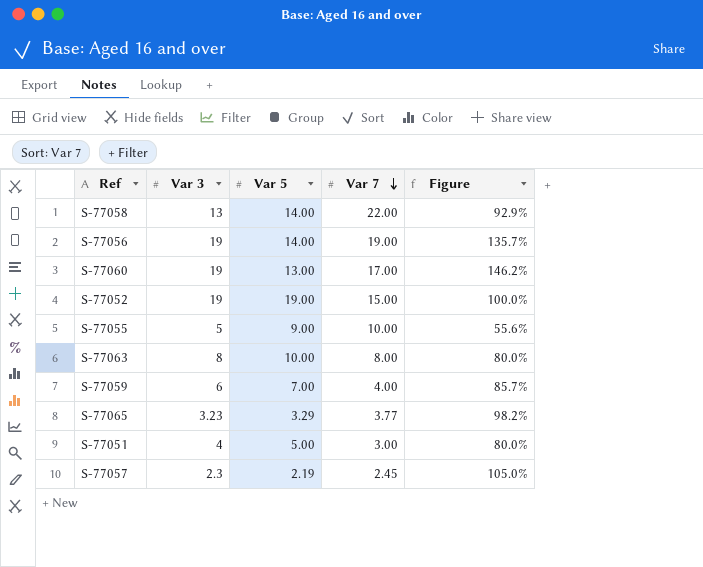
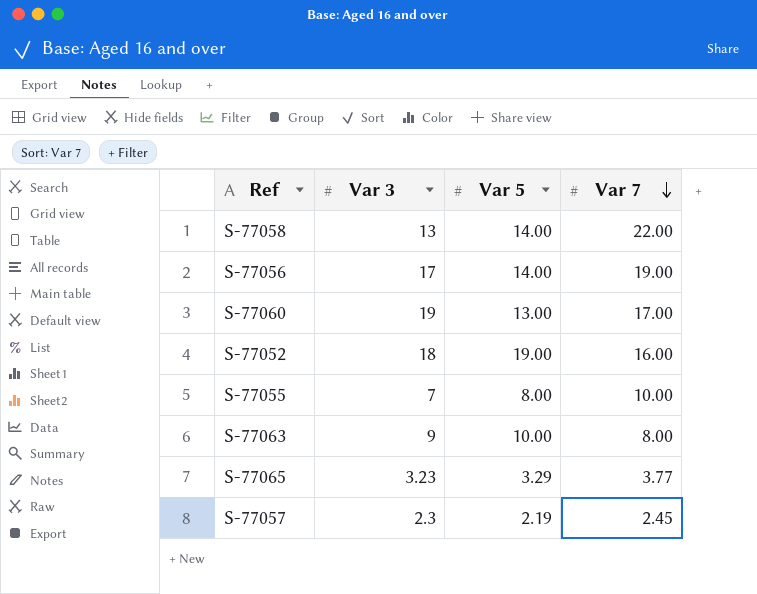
column Figure | formula: [Var 3] / [Var 5] -> none
row S-77059: 6 | 7.00 | 4.00 | 85.7% -> none
row S-77051: 4 | 5.00 | 3.00 | 80.0% -> none
S-77056 | Var 3: 19 -> 17
S-77052 | Var 3: 19 -> 18
S-77052 | Var 7: 15.00 -> 16.00
S-77055 | Var 3: 5 -> 7
S-77055 | Var 5: 9.00 -> 8.00
S-77063 | Var 3: 8 -> 9

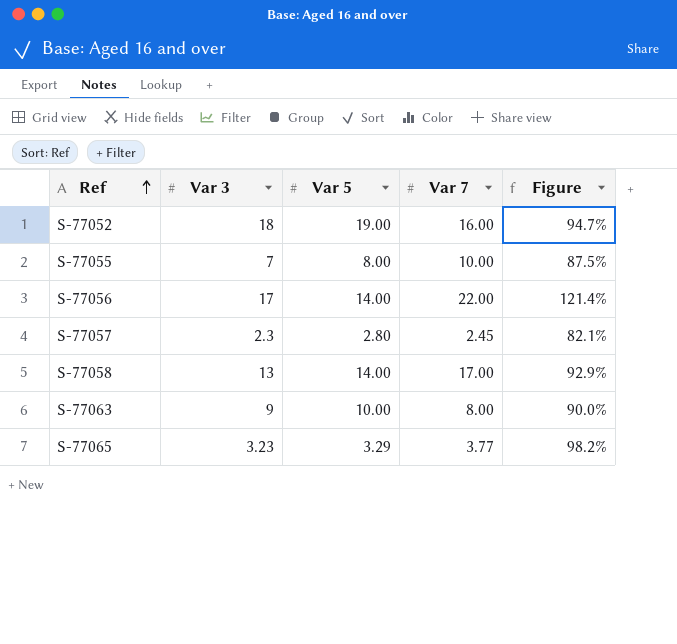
row order: Var 7 descending -> Ref ascending
column Figure | formula: none -> [Var 3] / [Var 5]
row S-77060: 19 | 13.00 | 17.00 -> none
S-77056 | Var 7: 19.00 -> 22.00
S-77057 | Var 5: 2.19 -> 2.80
S-77058 | Var 7: 22.00 -> 17.00

